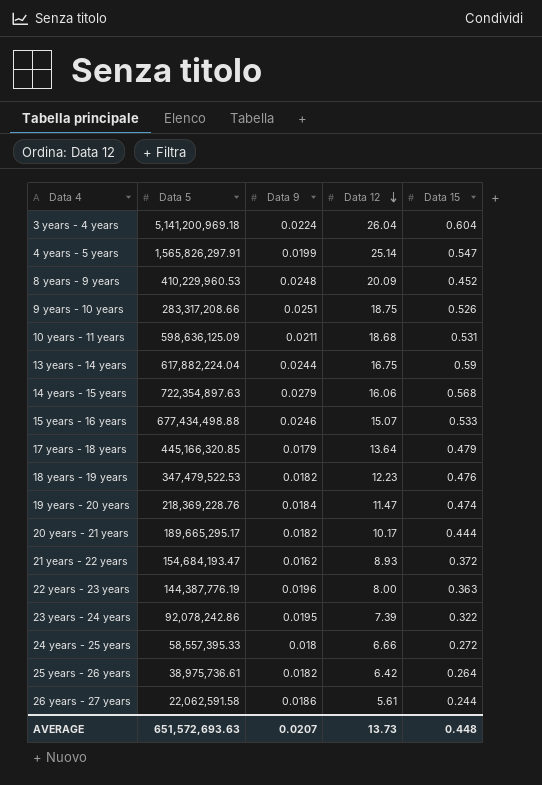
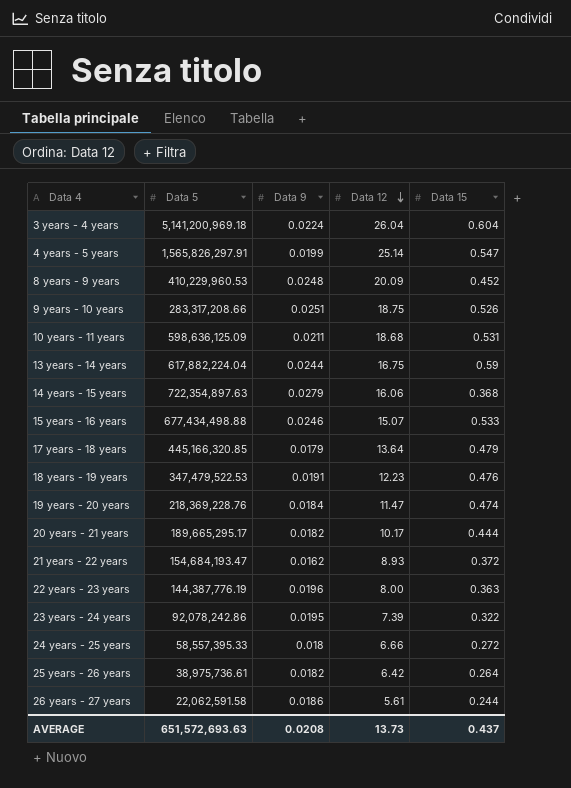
14 years - 15 years | Data 15: 0.568 -> 0.368
18 years - 19 years | Data 9: 0.0182 -> 0.0191
AVERAGE | Data 9: 0.0207 -> 0.0208
AVERAGE | Data 15: 0.448 -> 0.437

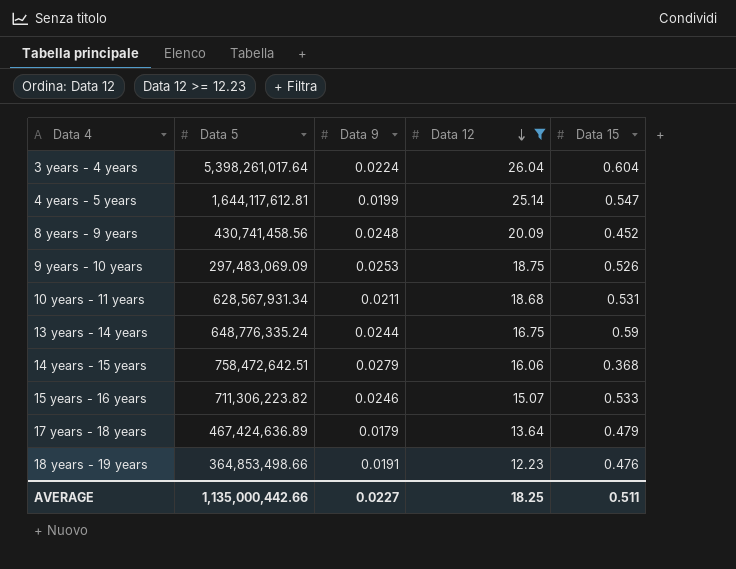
filter: none -> Data 12 >= 12.23
3 years - 4 years | Data 5: 5,141,200,969.18 -> 5,398,261,017.64
4 years - 5 years | Data 5: 1,565,826,297.91 -> 1,644,117,612.81
8 years - 9 years | Data 5: 410,229,960.53 -> 430,741,458.56
9 years - 10 years | Data 5: 283,317,208.66 -> 297,483,069.09
9 years - 10 years | Data 9: 0.0251 -> 0.0253
10 years - 11 years | Data 5: 598,636,125.09 -> 628,567,931.34
13 years - 14 years | Data 5: 617,882,224.04 -> 648,776,335.24
14 years - 15 years | Data 5: 722,354,897.63 -> 758,472,642.51
15 years - 16 years | Data 5: 677,434,498.88 -> 711,306,223.82
17 years - 18 years | Data 5: 445,166,320.85 -> 467,424,636.89
18 years - 19 years | Data 5: 347,479,522.53 -> 364,853,498.66
AVERAGE | Data 5: 651,572,693.63 -> 1,135,000,442.66
AVERAGE | Data 9: 0.0208 -> 0.0227
AVERAGE | Data 12: 13.73 -> 18.25
AVERAGE | Data 15: 0.437 -> 0.511

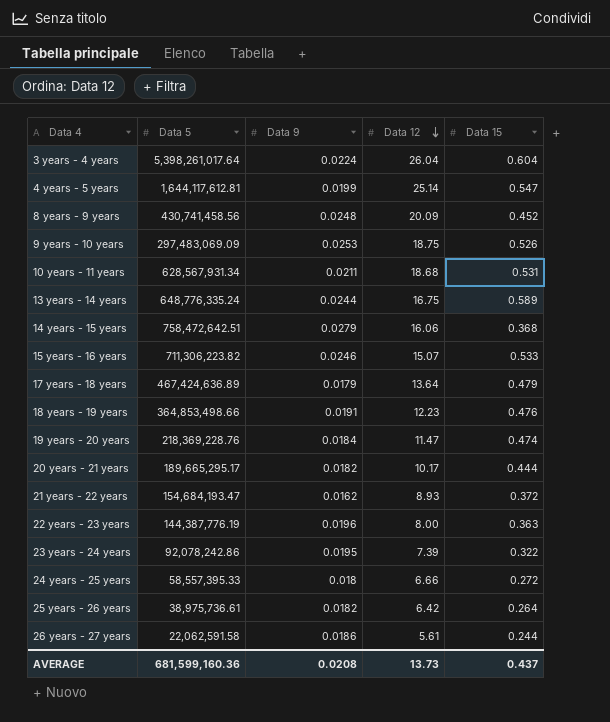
filter: Data 12 >= 12.23 -> none
13 years - 14 years | Data 15: 0.59 -> 0.589
AVERAGE | Data 5: 1,135,000,442.66 -> 681,599,160.36
AVERAGE | Data 9: 0.0227 -> 0.0208
AVERAGE | Data 12: 18.25 -> 13.73
AVERAGE | Data 15: 0.511 -> 0.437

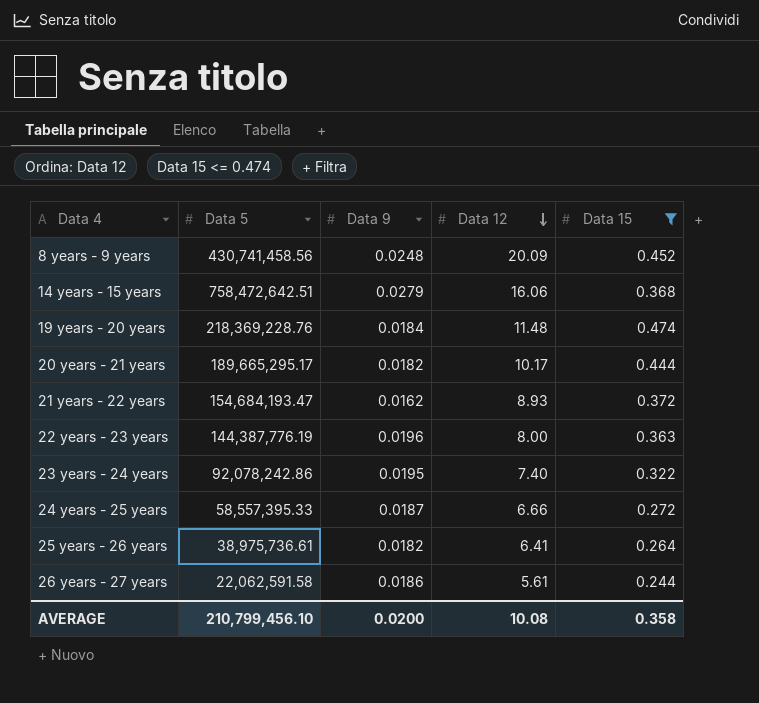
filter: none -> Data 15 <= 0.474
19 years - 20 years | Data 12: 11.47 -> 11.48
23 years - 24 years | Data 12: 7.39 -> 7.40
24 years - 25 years | Data 9: 0.018 -> 0.0187
25 years - 26 years | Data 12: 6.42 -> 6.41
AVERAGE | Data 5: 681,599,160.36 -> 210,799,456.10
AVERAGE | Data 9: 0.0208 -> 0.0200
AVERAGE | Data 12: 13.73 -> 10.08
AVERAGE | Data 15: 0.437 -> 0.358

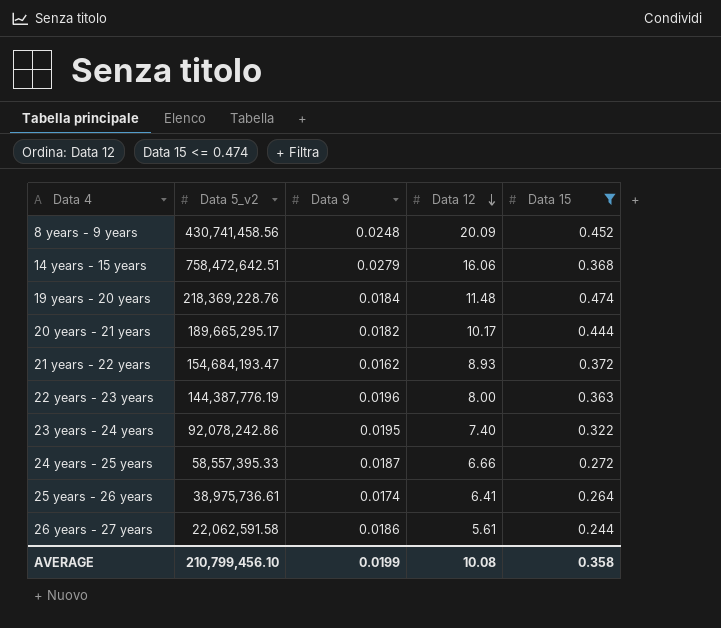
column name: Data 5 -> Data 5_v2
25 years - 26 years | Data 9: 0.0182 -> 0.0174
AVERAGE | Data 9: 0.0200 -> 0.0199

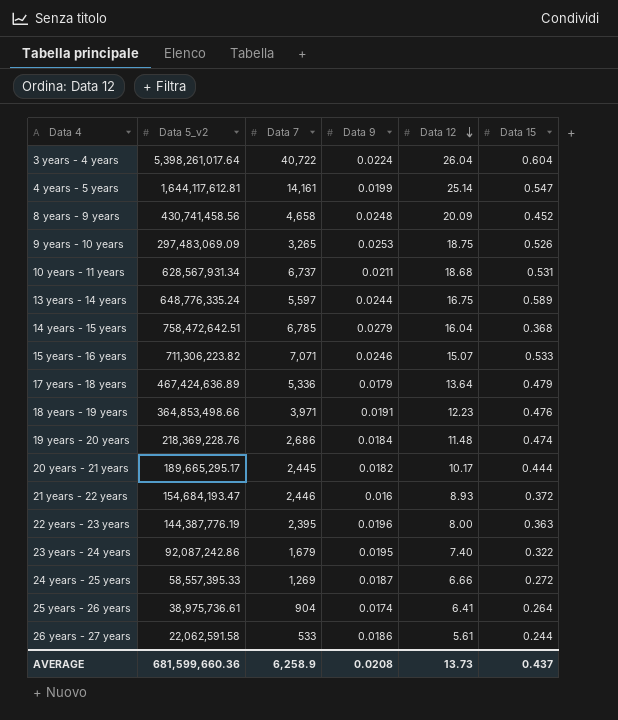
filter: Data 15 <= 0.474 -> none
column Data 7 | position: none -> 3
14 years - 15 years | Data 12: 16.06 -> 16.04
21 years - 22 years | Data 9: 0.0162 -> 0.016
23 years - 24 years | Data 5_v2: 92,078,242.86 -> 92,087,242.86
AVERAGE | Data 5_v2: 210,799,456.10 -> 681,599,660.36
AVERAGE | Data 9: 0.0199 -> 0.0208
AVERAGE | Data 12: 10.08 -> 13.73
AVERAGE | Data 15: 0.358 -> 0.437

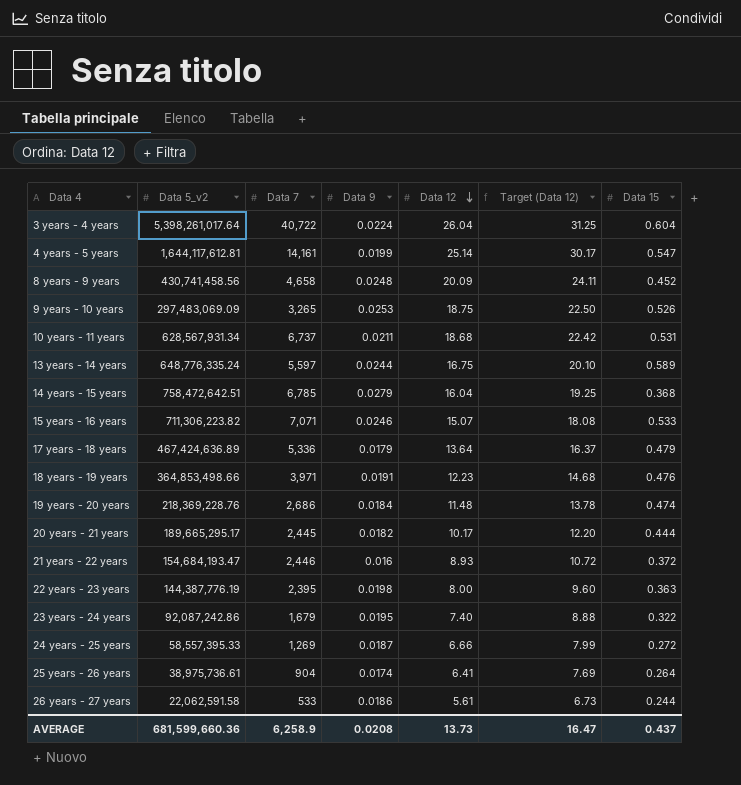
column Target (Data 12) | formula: none -> [Data 12] * 1.2
22 years - 23 years | Data 9: 0.0196 -> 0.0198

